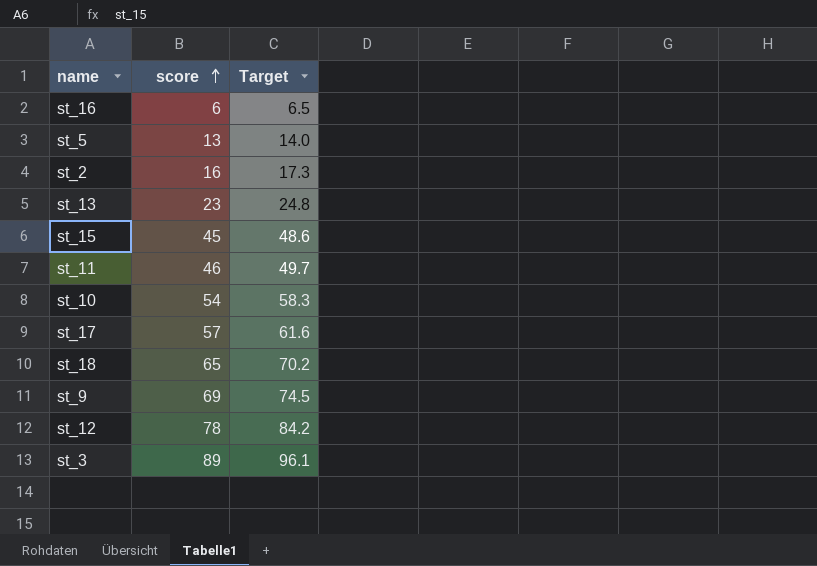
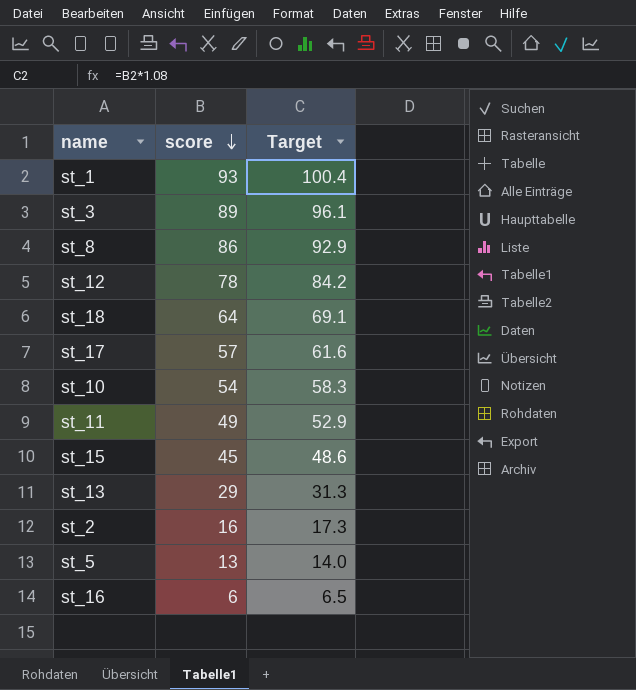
row order: score ascending -> score descending
row st_9: 69 | 74.5 -> none
row st_1: none -> 93 | 100.4
row st_8: none -> 86 | 92.9
st_18 | score: 65 -> 64
st_18 | Target: 70.2 -> 69.1
st_11 | score: 46 -> 49
st_11 | Target: 49.7 -> 52.9
st_13 | score: 23 -> 29
st_13 | Target: 24.8 -> 31.3

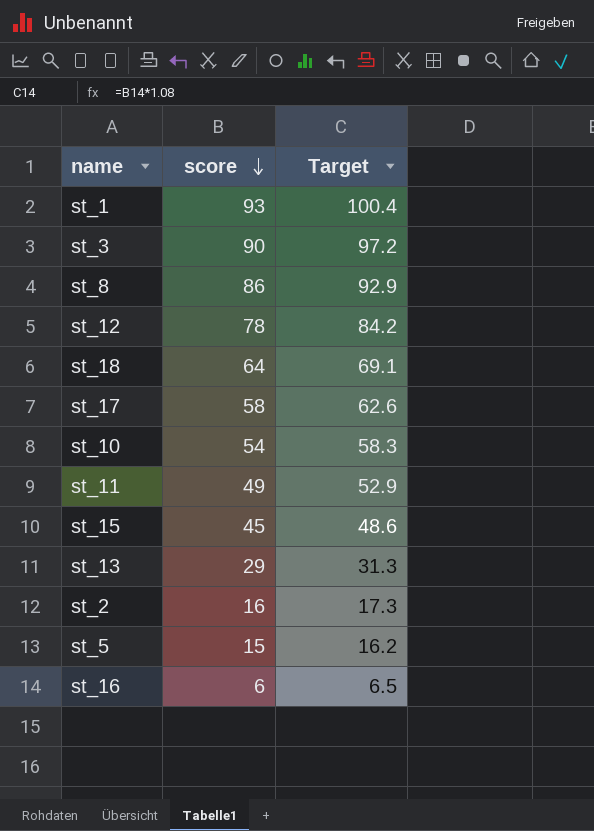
st_3 | score: 89 -> 90
st_3 | Target: 96.1 -> 97.2
st_17 | score: 57 -> 58
st_17 | Target: 61.6 -> 62.6
st_5 | score: 13 -> 15
st_5 | Target: 14.0 -> 16.2

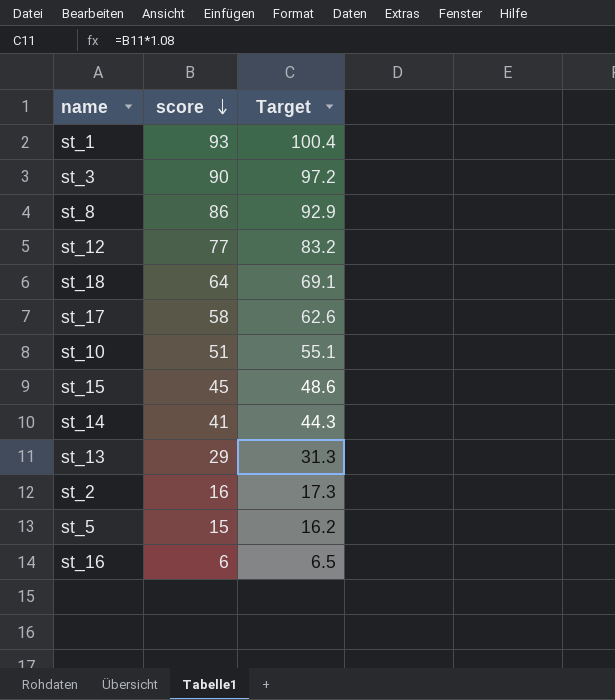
row st_11: 49 | 52.9 -> none
st_12 | score: 78 -> 77
st_12 | Target: 84.2 -> 83.2
st_10 | score: 54 -> 51
st_10 | Target: 58.3 -> 55.1
row st_14: none -> 41 | 44.3

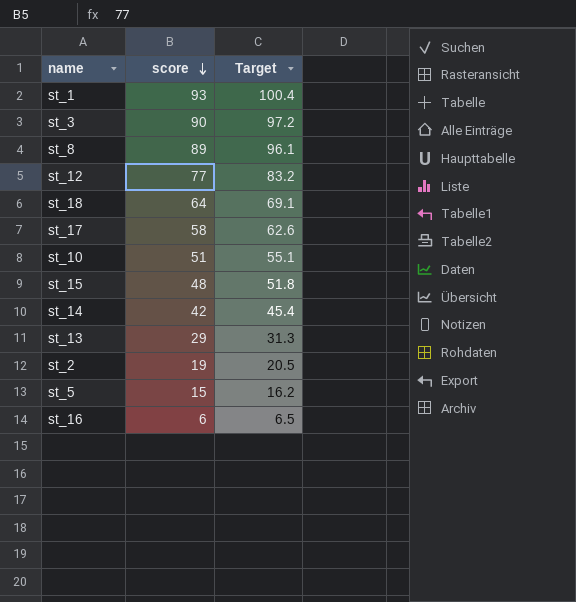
st_8 | score: 86 -> 89
st_8 | Target: 92.9 -> 96.1
st_15 | score: 45 -> 48
st_15 | Target: 48.6 -> 51.8
st_14 | score: 41 -> 42
st_14 | Target: 44.3 -> 45.4
st_2 | score: 16 -> 19
st_2 | Target: 17.3 -> 20.5

